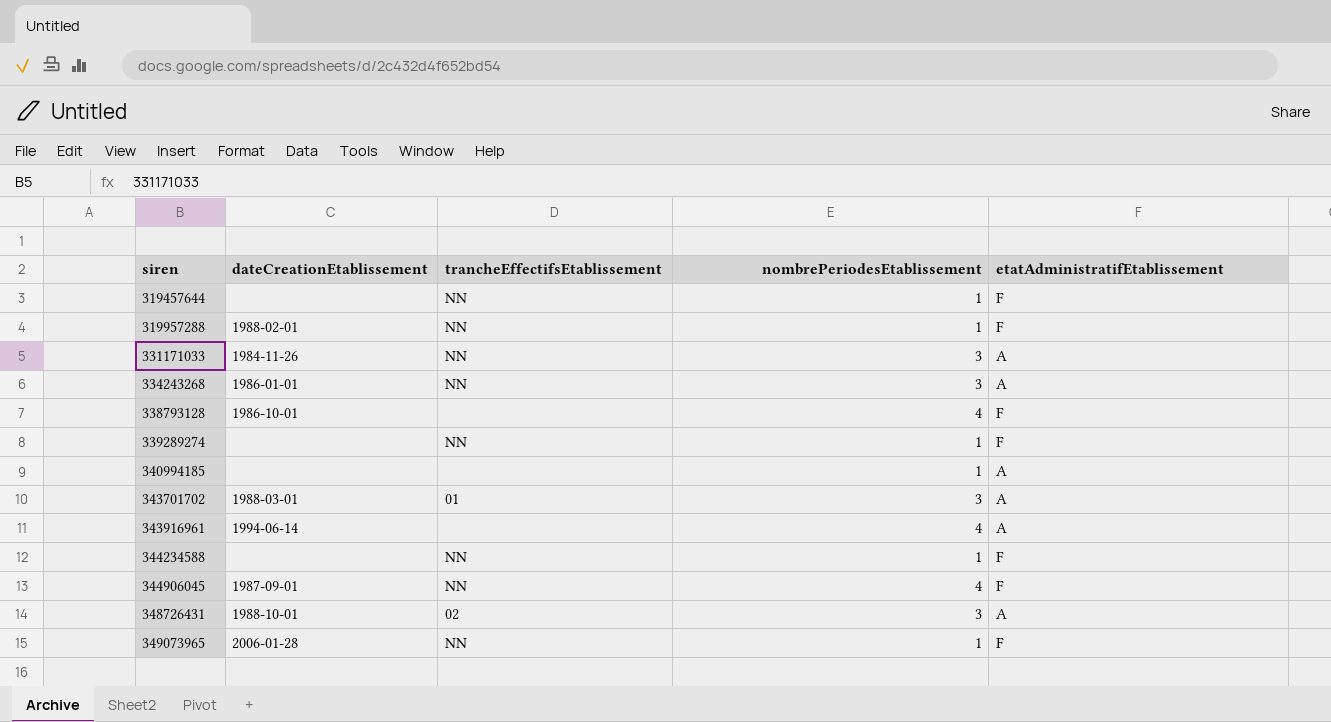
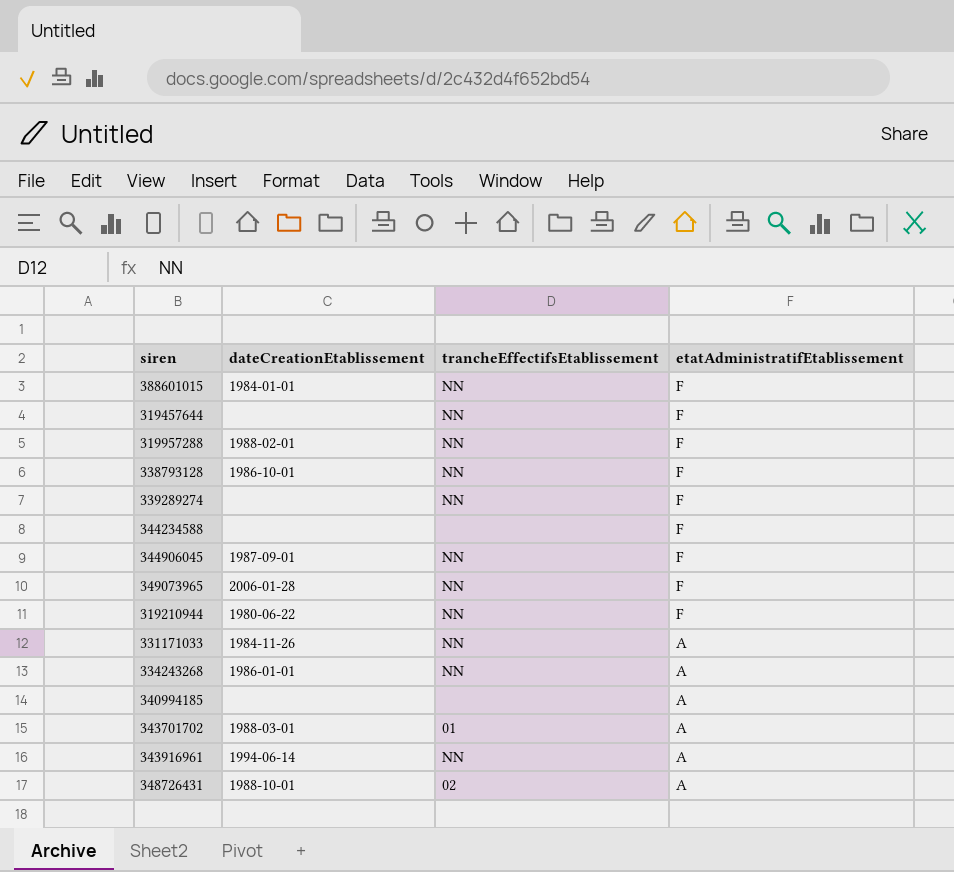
row order: siren ascending -> etatAdministratifEtablissement descending
column nombrePeriodesEtablissement | position: 4 -> none
row 388601015: none -> 1984-01-01 | NN | F
338793128 | trancheEffectifsEtablissement: none -> NN
344234588 | trancheEffectifsEtablissement: NN -> none
row 319210944: none -> 1980-06-22 | NN | F
343916961 | trancheEffectifsEtablissement: none -> NN

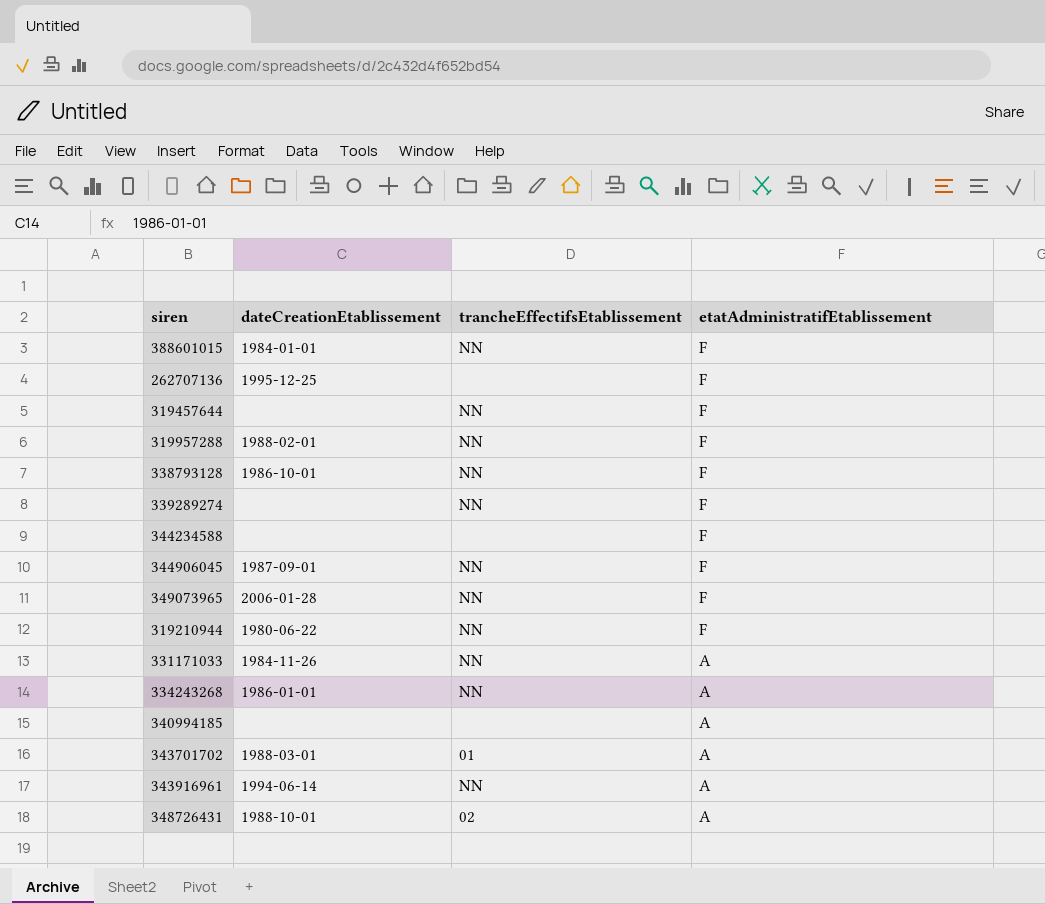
row 262707136: none -> 1995-12-25 | none | F

